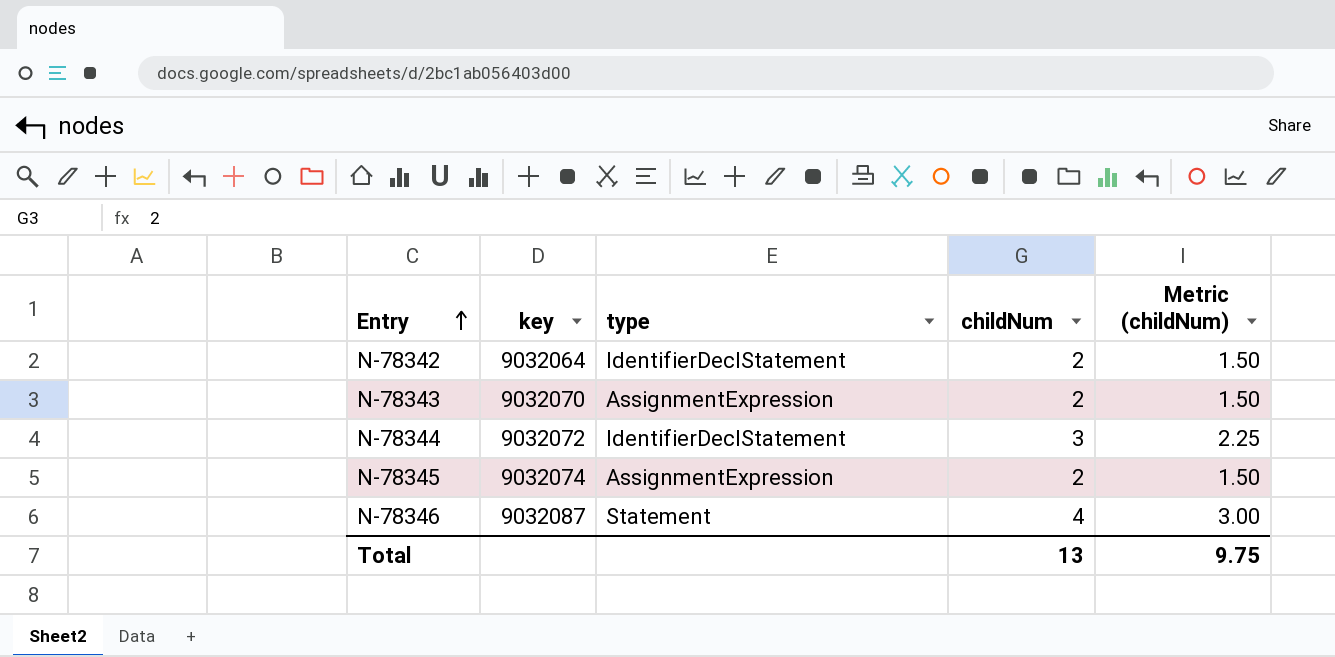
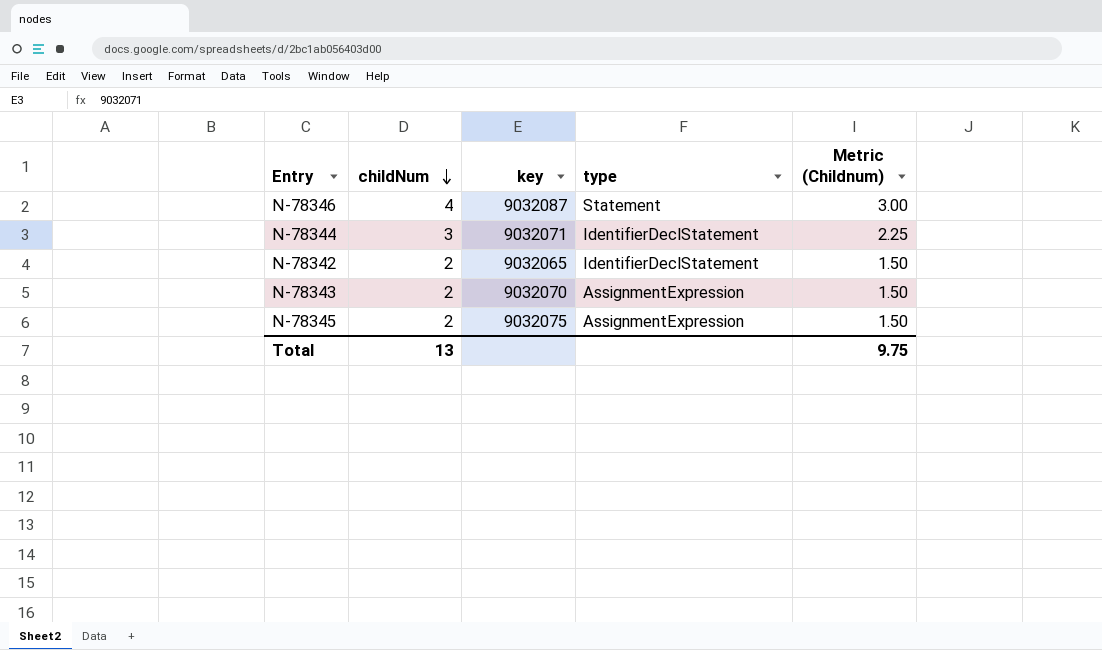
row order: Entry ascending -> childNum descending
column childNum | position: 4 -> 2
column name: Metric (childNum) -> Metric (Childnum)
N-78344 | key: 9032072 -> 9032071
N-78342 | key: 9032064 -> 9032065
N-78345 | key: 9032074 -> 9032075

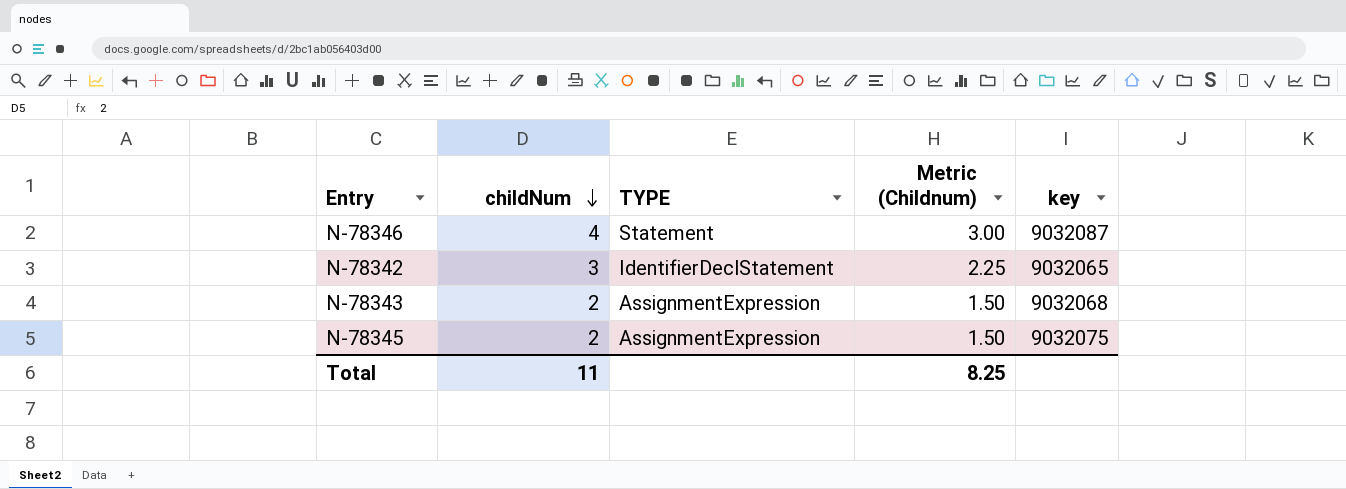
column name: type -> TYPE
column key | position: 3 -> 5
row N-78344: 3 | 9032071 | IdentifierDeclStatement | 2.25 -> none
N-78342 | childNum: 2 -> 3
N-78342 | Metric (Childnum): 1.50 -> 2.25
N-78343 | key: 9032070 -> 9032068
Total | childNum: 13 -> 11
Total | Metric (Childnum): 9.75 -> 8.25

